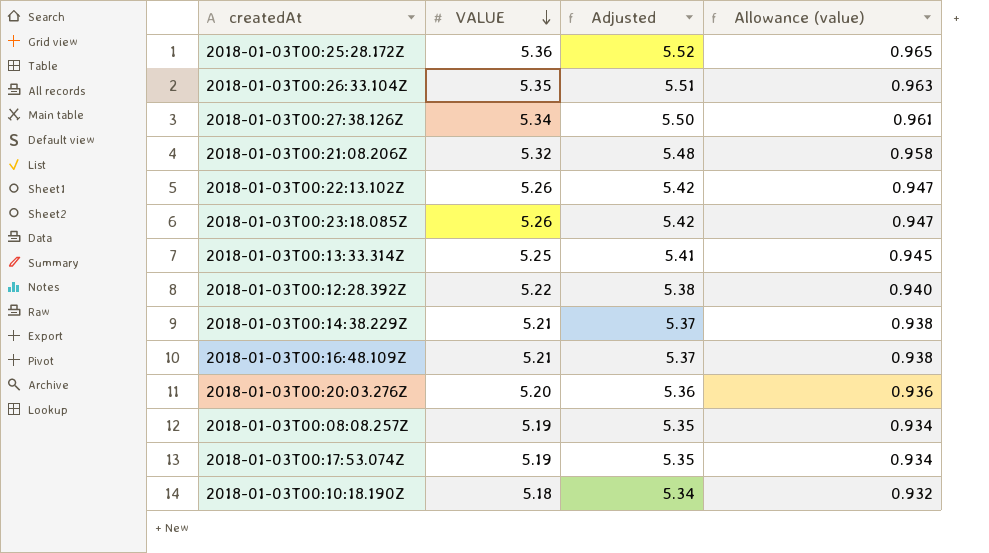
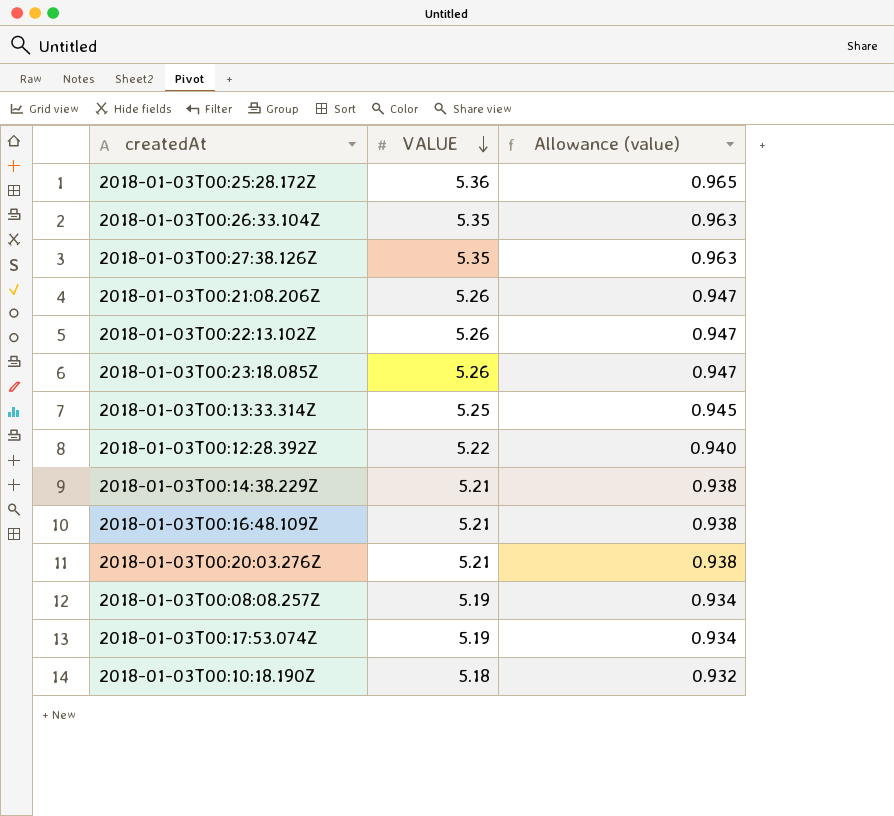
column Adjusted | formula: [VALUE] * 1.03 -> none
2018-01-03T00:27:38.126Z | VALUE: 5.34 -> 5.35
2018-01-03T00:27:38.126Z | Allowance (value): 0.961 -> 0.963
2018-01-03T00:21:08.206Z | VALUE: 5.32 -> 5.26
2018-01-03T00:21:08.206Z | Allowance (value): 0.958 -> 0.947
2018-01-03T00:20:03.276Z | VALUE: 5.20 -> 5.21
2018-01-03T00:20:03.276Z | Allowance (value): 0.936 -> 0.938

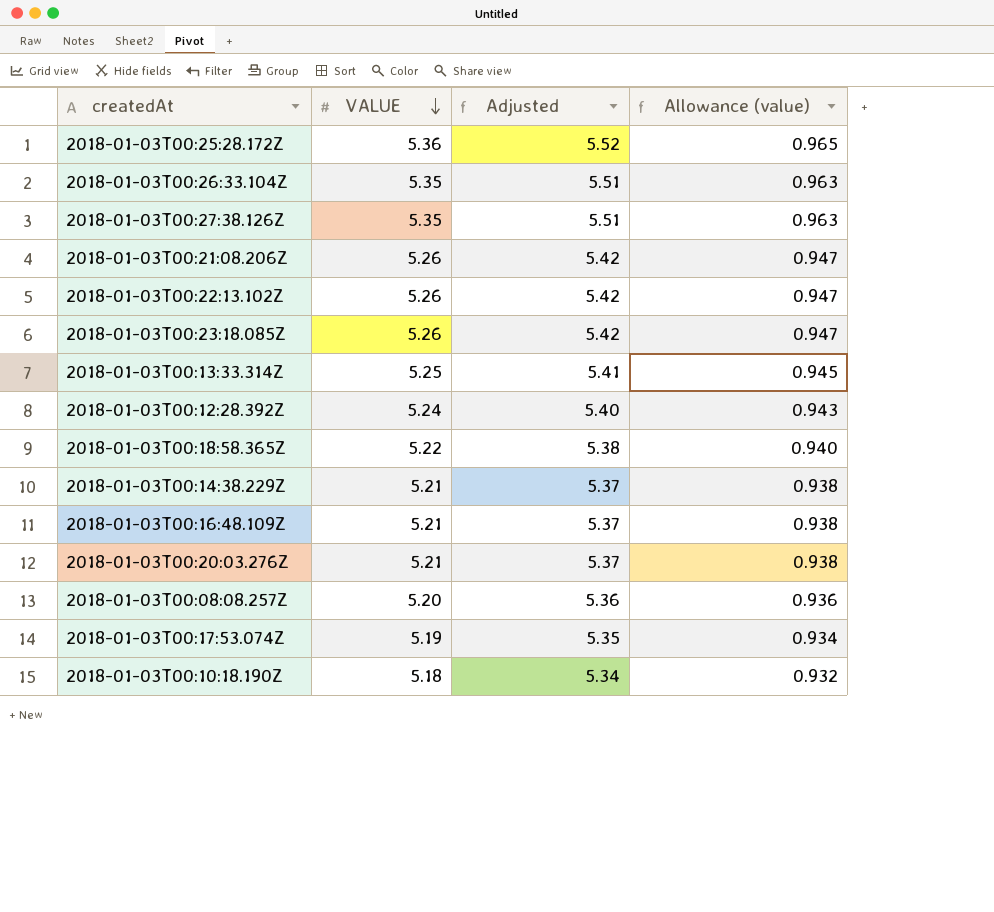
column Adjusted | formula: none -> [VALUE] * 1.03
2018-01-03T00:12:28.392Z | VALUE: 5.22 -> 5.24
2018-01-03T00:12:28.392Z | Allowance (value): 0.940 -> 0.943
row 2018-01-03T00:18:58.365Z: none -> 5.22 | 5.38 | 0.940
2018-01-03T00:08:08.257Z | VALUE: 5.19 -> 5.20
2018-01-03T00:08:08.257Z | Allowance (value): 0.934 -> 0.936

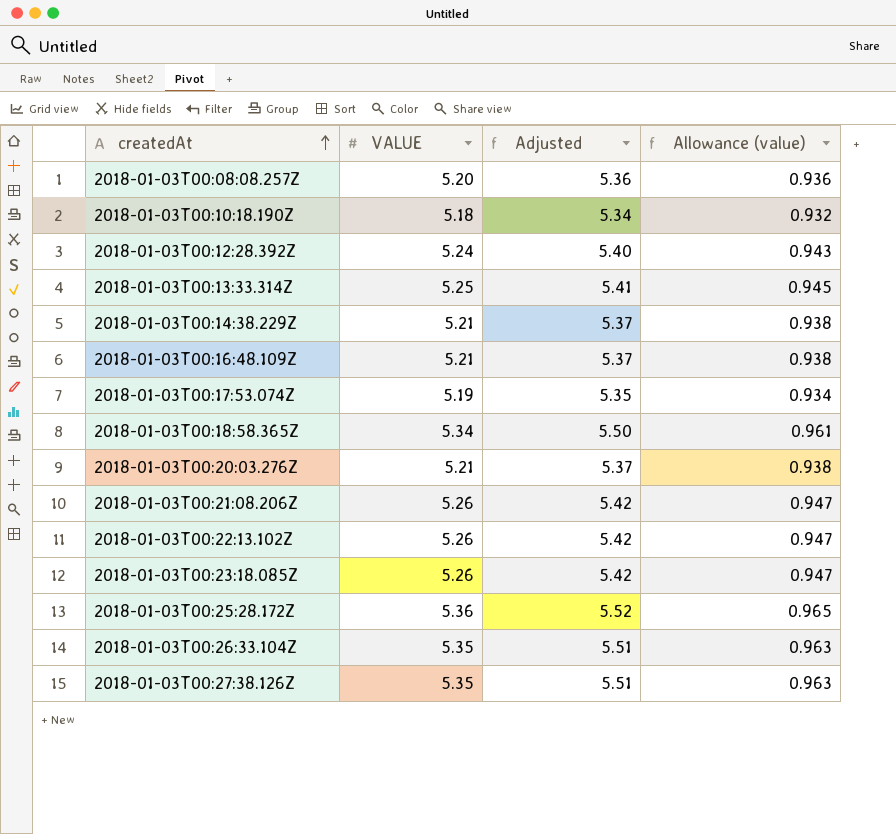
row order: VALUE descending -> createdAt ascending
2018-01-03T00:18:58.365Z | VALUE: 5.22 -> 5.34
2018-01-03T00:18:58.365Z | Adjusted: 5.38 -> 5.50
2018-01-03T00:18:58.365Z | Allowance (value): 0.940 -> 0.961

